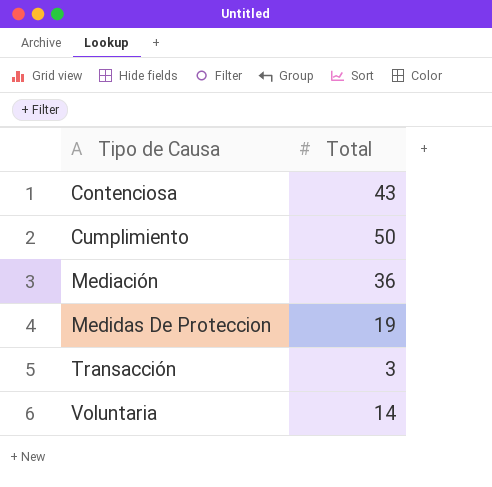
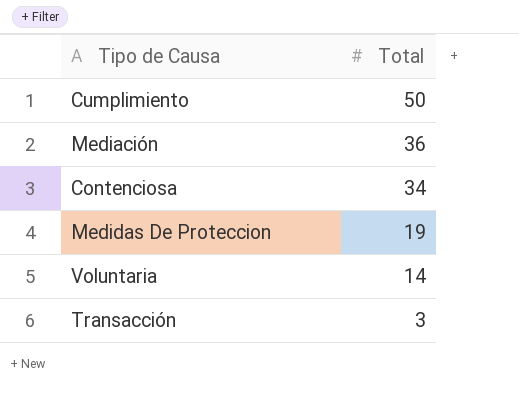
row order: Tipo de Causa ascending -> Total descending
Contenciosa | Total: 43 -> 34

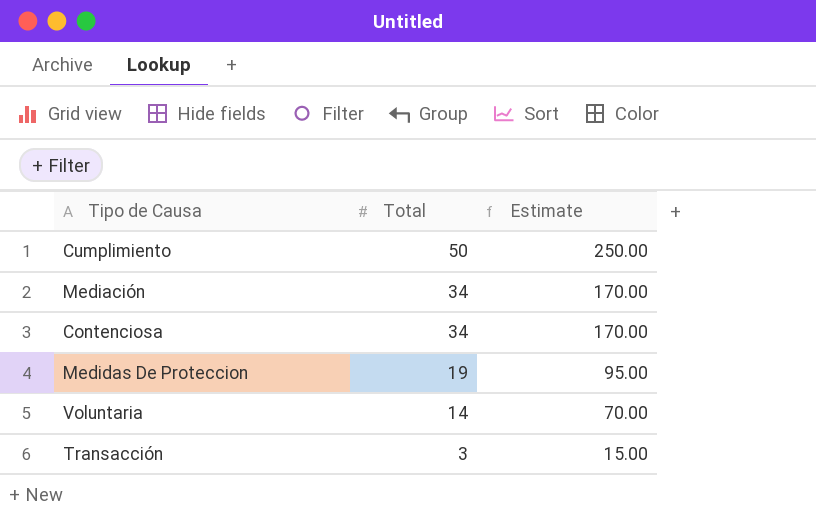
column Estimate | formula: none -> [Total] * 5
Mediación | Total: 36 -> 34

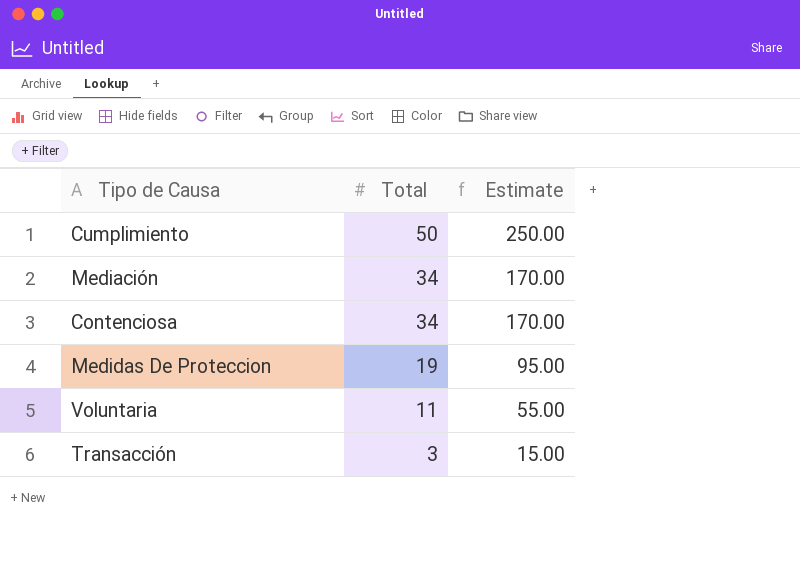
Voluntaria | Total: 14 -> 11
Voluntaria | Estimate: 70.00 -> 55.00

